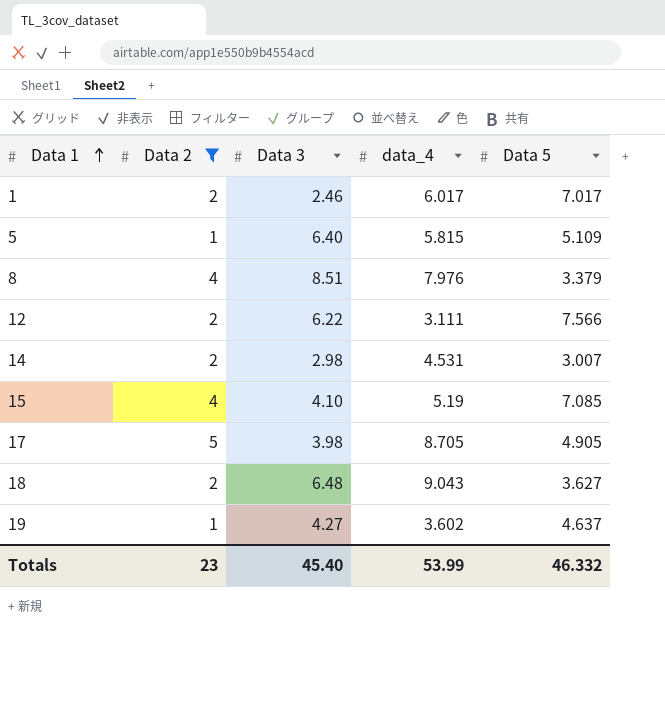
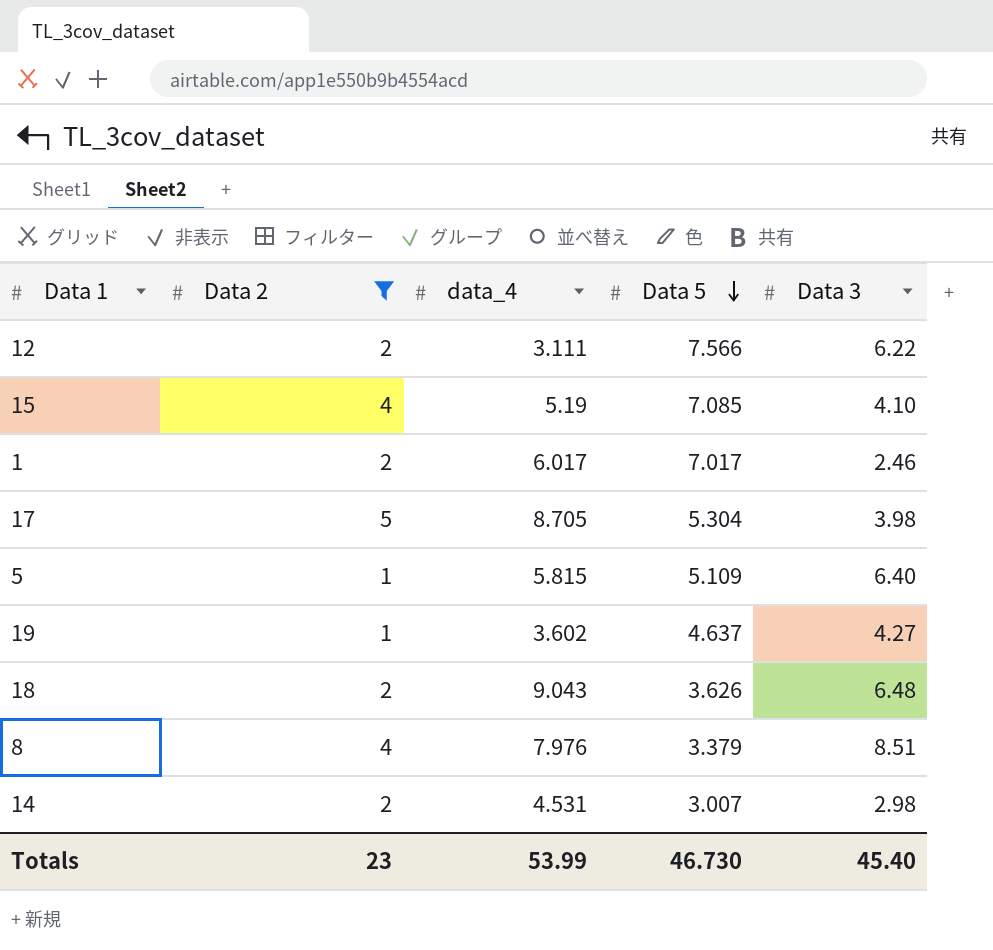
row order: Data 1 ascending -> Data 5 descending
column Data 3 | position: 3 -> 5
17 | Data 5: 4.905 -> 5.304
18 | Data 5: 3.627 -> 3.626
Totals | Data 5: 46.332 -> 46.730

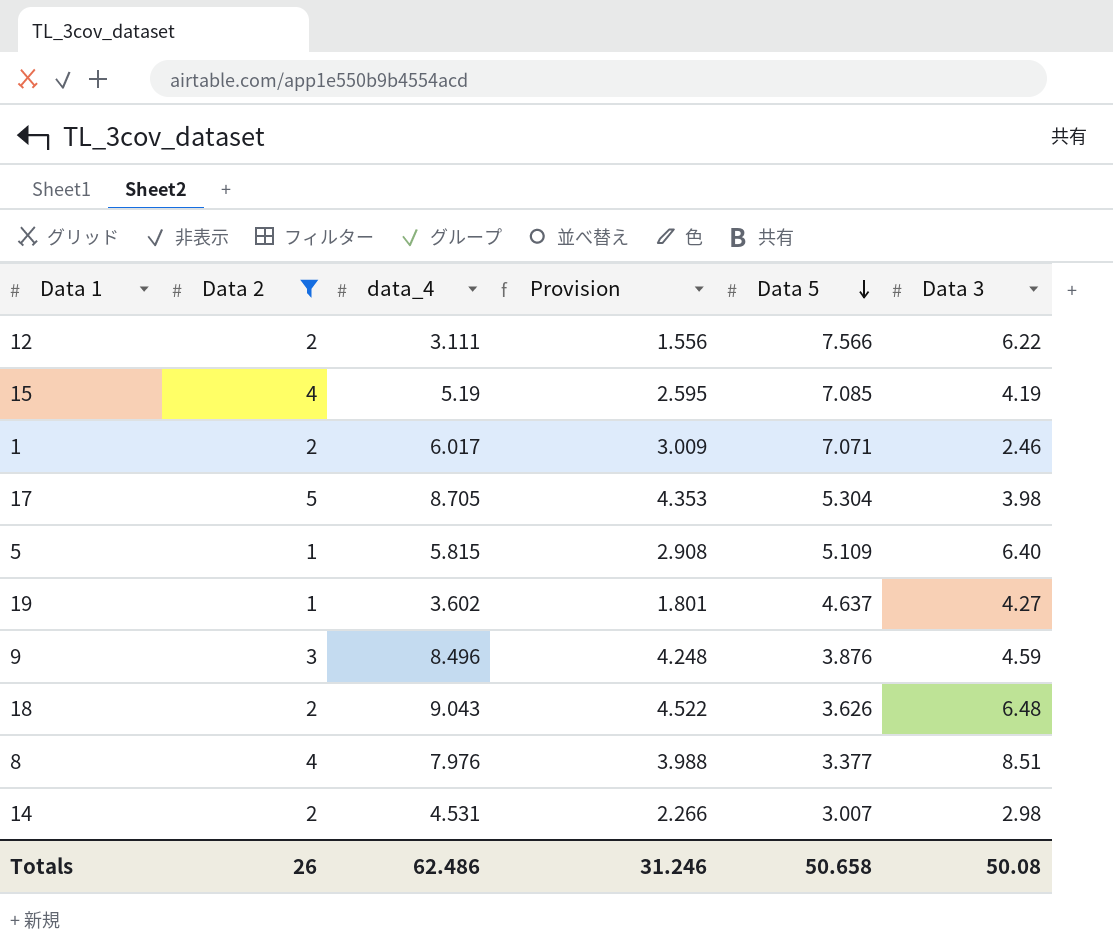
column Provision | formula: none -> [data_4] * 0.5
15 | Data 3: 4.10 -> 4.19
1 | Data 5: 7.017 -> 7.071
row 9: none -> 3 | 8.496 | 4.248 | 3.876 | 4.59
8 | Data 5: 3.379 -> 3.377
Totals | Data 2: 23 -> 26
Totals | data_4: 53.99 -> 62.486
Totals | Data 5: 46.730 -> 50.658
Totals | Data 3: 45.40 -> 50.08

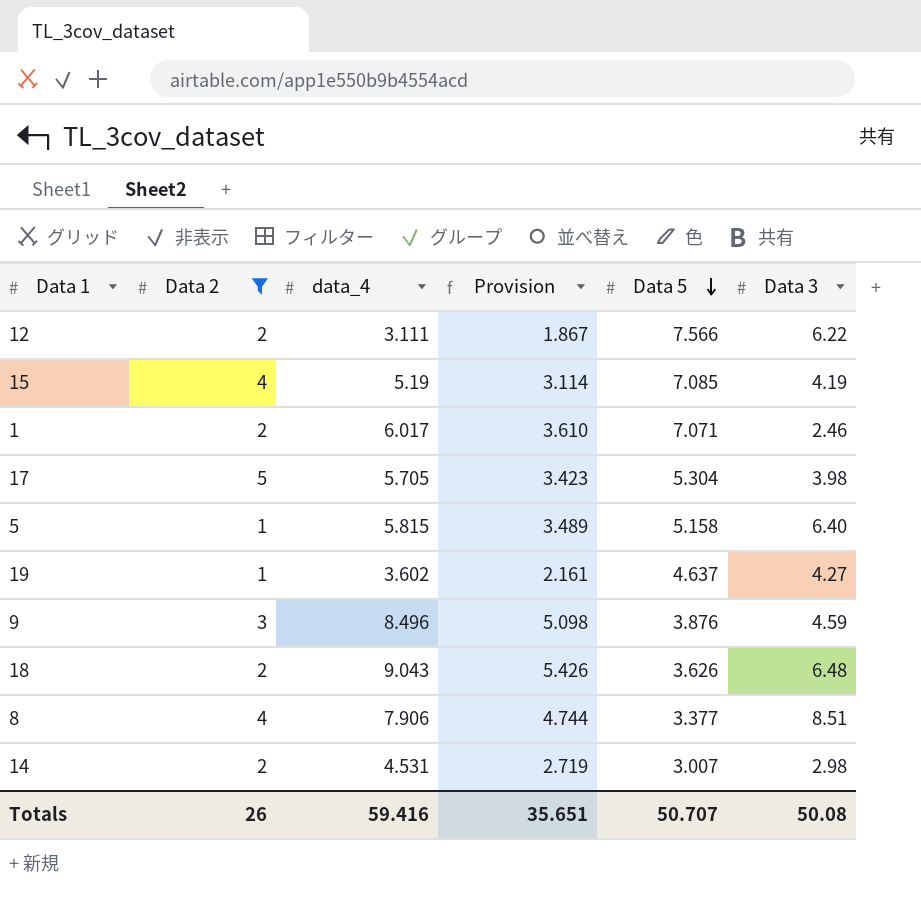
column Provision | formula: [data_4] * 0.5 -> [data_4] * 0.6
17 | data_4: 8.705 -> 5.705
5 | Data 5: 5.109 -> 5.158
8 | data_4: 7.976 -> 7.906
Totals | data_4: 62.486 -> 59.416
Totals | Provision: 31.246 -> 35.651
Totals | Data 5: 50.658 -> 50.707

